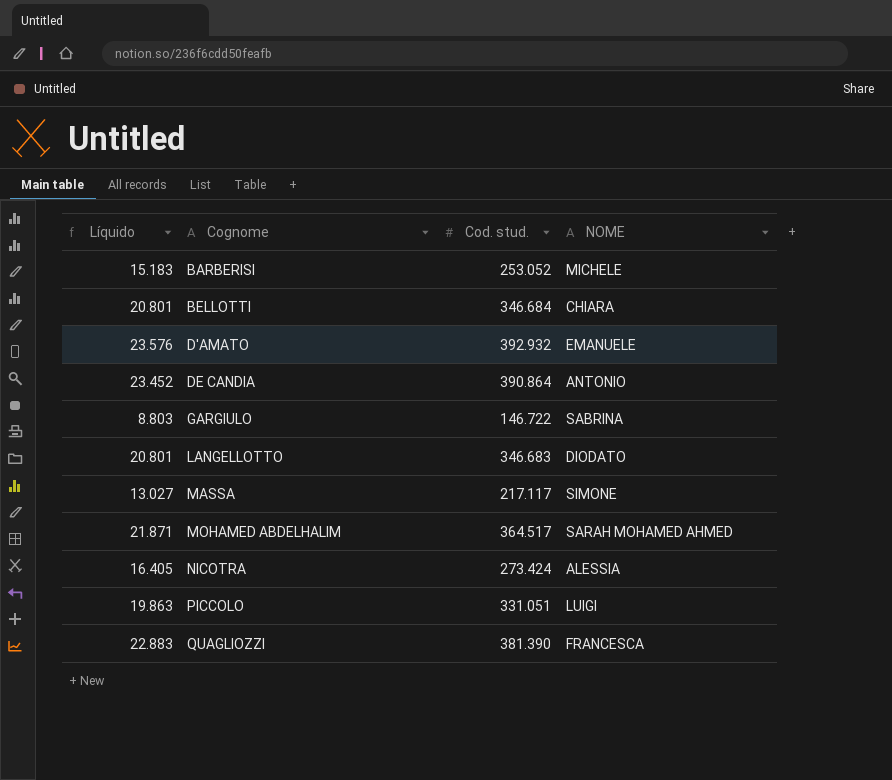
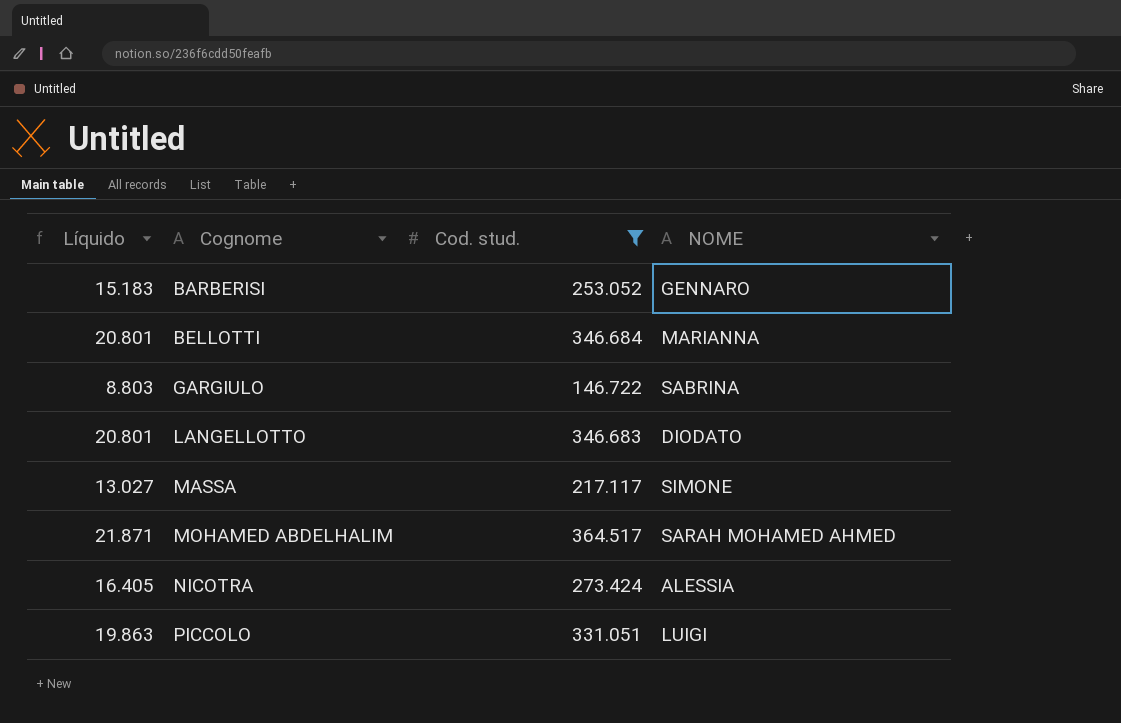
filter: none -> Cod. stud. <= 364.517
BARBERISI | NOME: MICHELE -> GENNARO
BELLOTTI | NOME: CHIARA -> MARIANNA

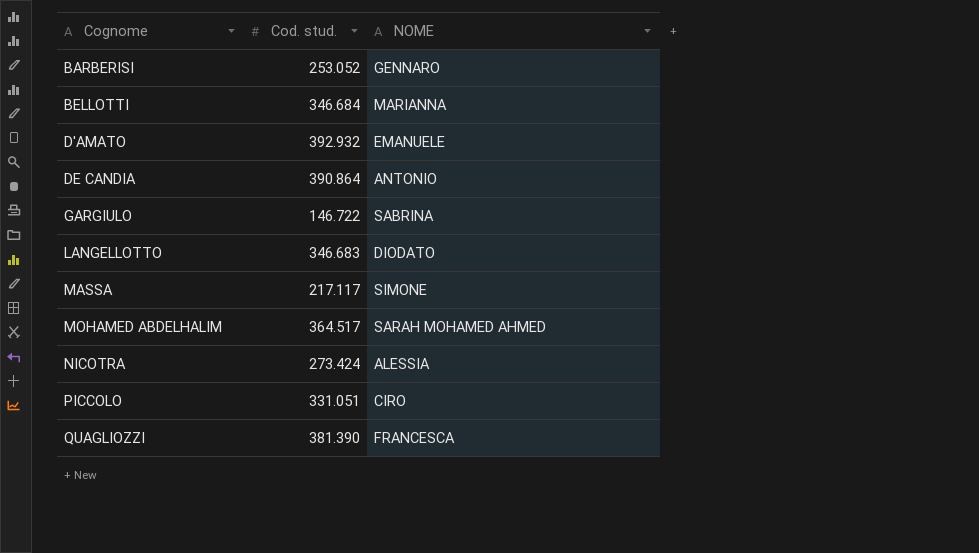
filter: Cod. stud. <= 364.517 -> none
column Líquido | formula: [Cod. stud.] * 0,06 -> none
PICCOLO | NOME: LUIGI -> CIRO

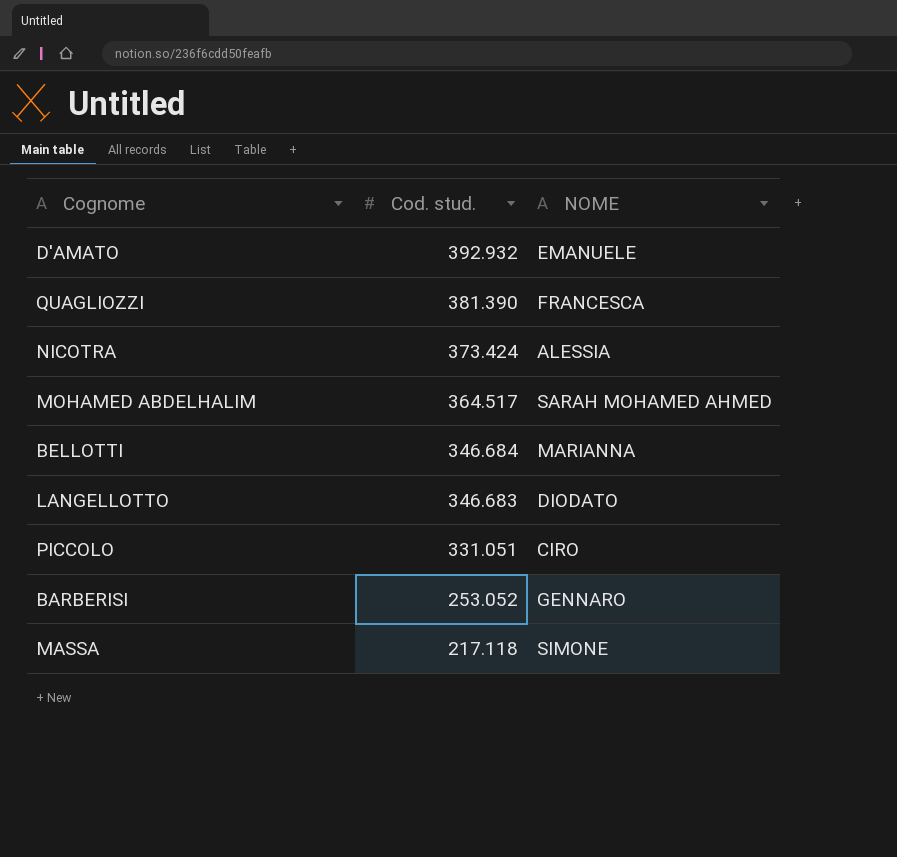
row order: Cognome ascending -> Cod. stud. descending
row DE CANDIA: 390.864 | ANTONIO -> none
row GARGIULO: 146.722 | SABRINA -> none
NICOTRA | Cod. stud.: 273.424 -> 373.424
MASSA | Cod. stud.: 217.117 -> 217.118

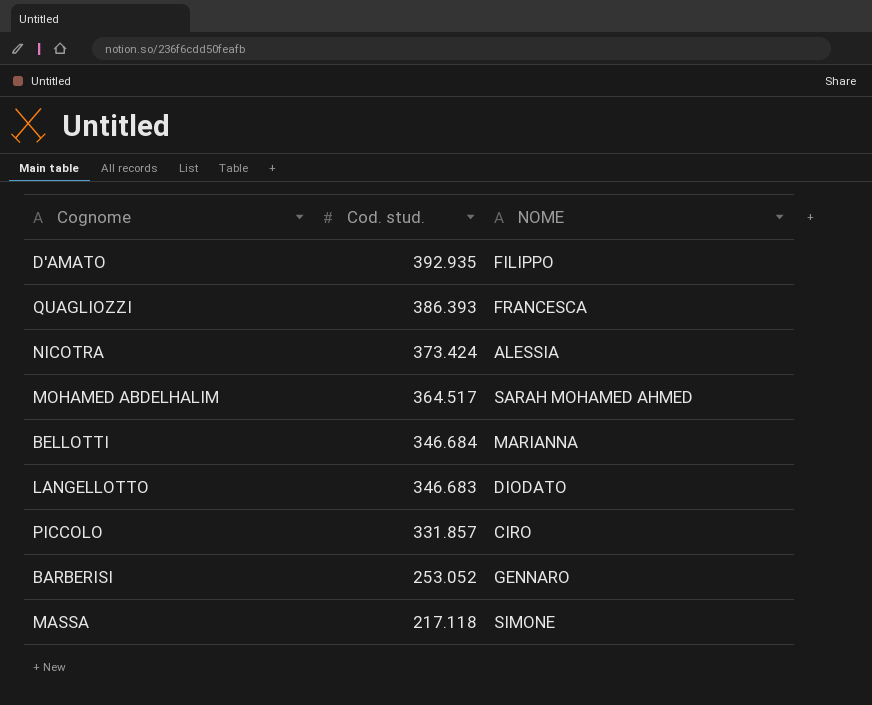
D'AMATO | Cod. stud.: 392.932 -> 392.935
D'AMATO | NOME: EMANUELE -> FILIPPO
QUAGLIOZZI | Cod. stud.: 381.390 -> 386.393
PICCOLO | Cod. stud.: 331.051 -> 331.857

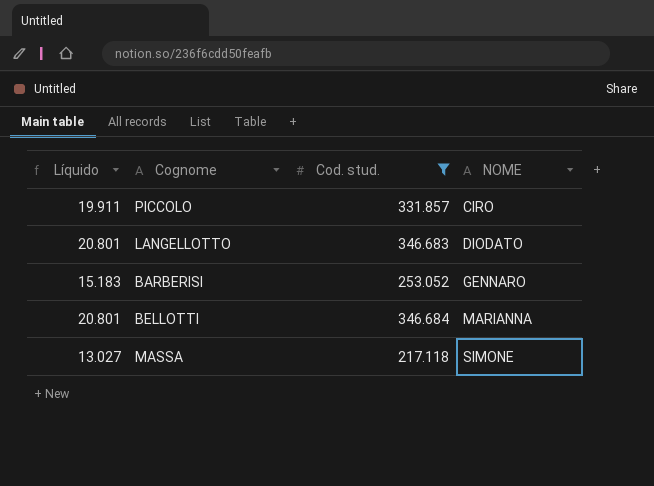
filter: none -> Cod. stud. <= 346.684
row order: Cod. stud. descending -> NOME ascending
column Líquido | formula: none -> [Cod. stud.] * 0,06

